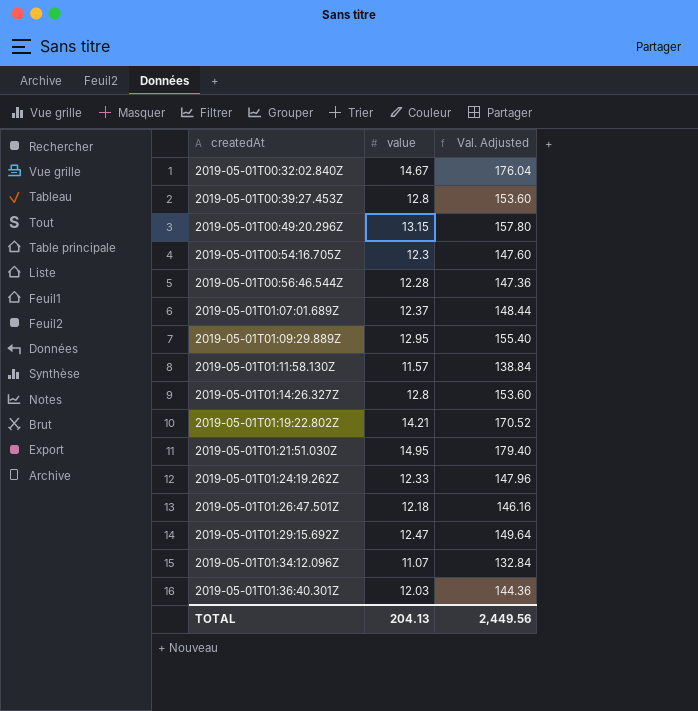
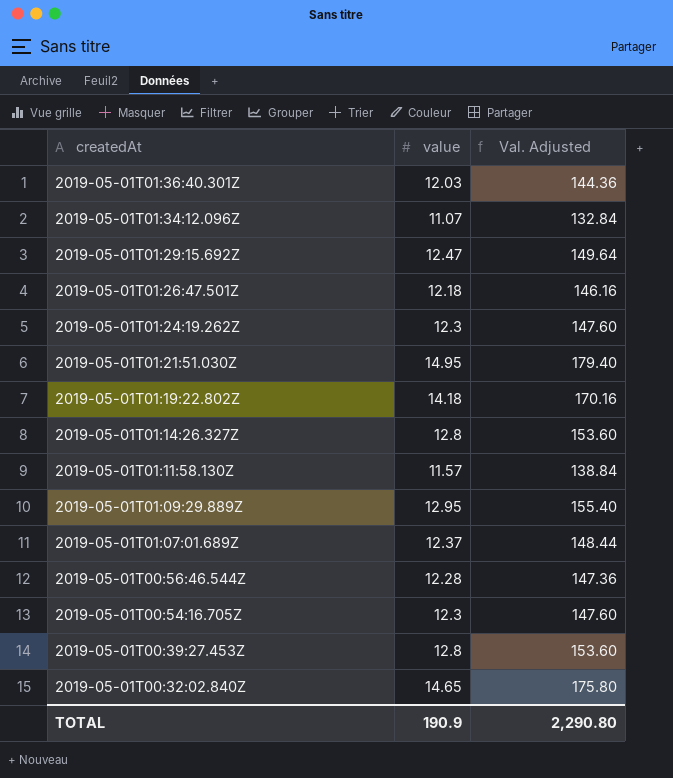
row order: createdAt ascending -> createdAt descending
row 2019-05-01T00:49:20.296Z: 13.15 | 157.80 -> none
2019-05-01T01:24:19.262Z | value: 12.33 -> 12.3
2019-05-01T01:24:19.262Z | Val. Adjusted: 147.96 -> 147.60
2019-05-01T01:19:22.802Z | value: 14.21 -> 14.18
2019-05-01T01:19:22.802Z | Val. Adjusted: 170.52 -> 170.16
2019-05-01T00:32:02.840Z | value: 14.67 -> 14.65
2019-05-01T00:32:02.840Z | Val. Adjusted: 176.04 -> 175.80
TOTAL | value: 204.13 -> 190.9
TOTAL | Val. Adjusted: 2,449.56 -> 2,290.80

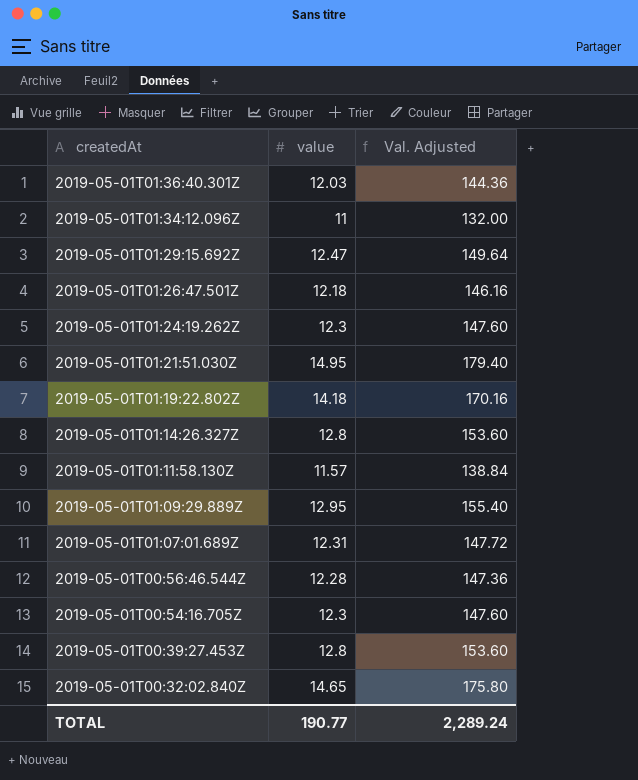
2019-05-01T01:34:12.096Z | value: 11.07 -> 11
2019-05-01T01:34:12.096Z | Val. Adjusted: 132.84 -> 132.00
2019-05-01T01:07:01.689Z | value: 12.37 -> 12.31
2019-05-01T01:07:01.689Z | Val. Adjusted: 148.44 -> 147.72
TOTAL | value: 190.9 -> 190.77
TOTAL | Val. Adjusted: 2,290.80 -> 2,289.24

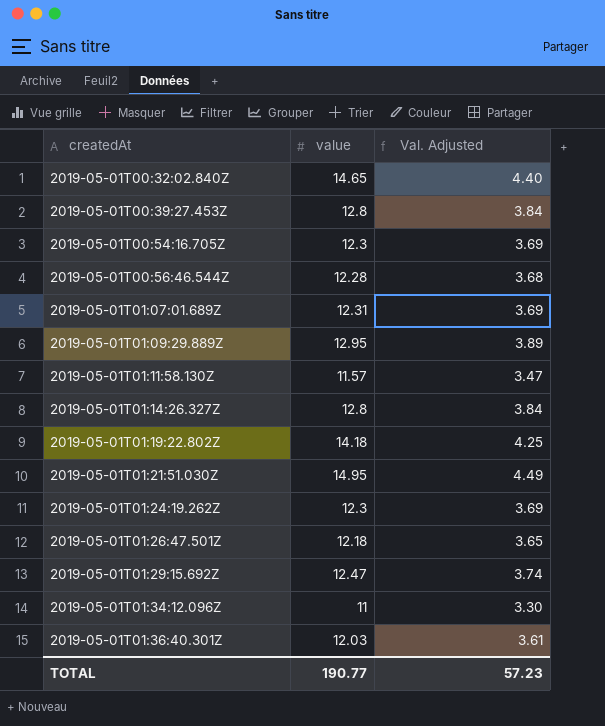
row order: createdAt descending -> createdAt ascending
column Val. Adjusted | formula: [value] * 12 -> [value] * 0.3
TOTAL | Val. Adjusted: 2,289.24 -> 57.23

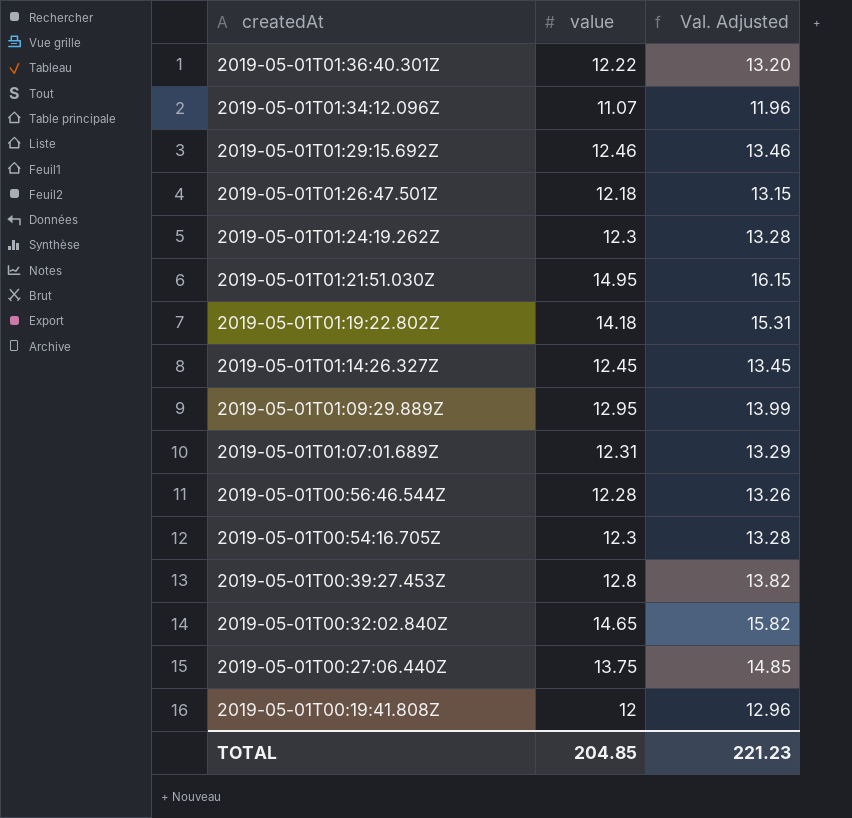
row order: createdAt ascending -> createdAt descending
column Val. Adjusted | formula: [value] * 0.3 -> [value] * 1.08
row 2019-05-01T01:11:58.130Z: 11.57 | 3.47 -> none
2019-05-01T01:36:40.301Z | value: 12.03 -> 12.22
2019-05-01T01:34:12.096Z | value: 11 -> 11.07
2019-05-01T01:29:15.692Z | value: 12.47 -> 12.46
2019-05-01T01:14:26.327Z | value: 12.8 -> 12.45
row 2019-05-01T00:27:06.440Z: none -> 13.75 | 14.85
row 2019-05-01T00:19:41.808Z: none -> 12 | 12.96
TOTAL | value: 190.77 -> 204.85
TOTAL | Val. Adjusted: 57.23 -> 221.23

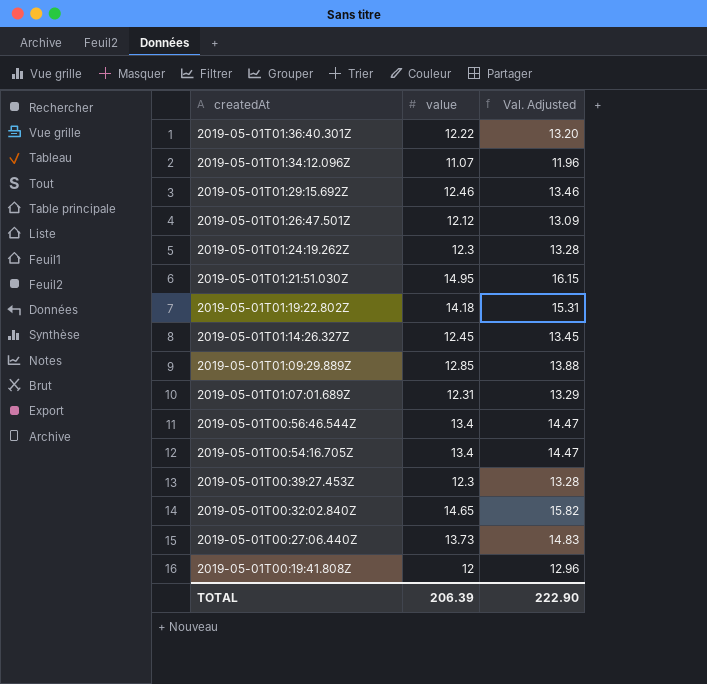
2019-05-01T01:26:47.501Z | value: 12.18 -> 12.12
2019-05-01T01:26:47.501Z | Val. Adjusted: 13.15 -> 13.09
2019-05-01T01:09:29.889Z | value: 12.95 -> 12.85
2019-05-01T01:09:29.889Z | Val. Adjusted: 13.99 -> 13.88
2019-05-01T00:56:46.544Z | value: 12.28 -> 13.4
2019-05-01T00:56:46.544Z | Val. Adjusted: 13.26 -> 14.47
2019-05-01T00:54:16.705Z | value: 12.3 -> 13.4
2019-05-01T00:54:16.705Z | Val. Adjusted: 13.28 -> 14.47
2019-05-01T00:39:27.453Z | value: 12.8 -> 12.3
2019-05-01T00:39:27.453Z | Val. Adjusted: 13.82 -> 13.28
2019-05-01T00:27:06.440Z | value: 13.75 -> 13.73
2019-05-01T00:27:06.440Z | Val. Adjusted: 14.85 -> 14.83
TOTAL | value: 204.85 -> 206.39
TOTAL | Val. Adjusted: 221.23 -> 222.90

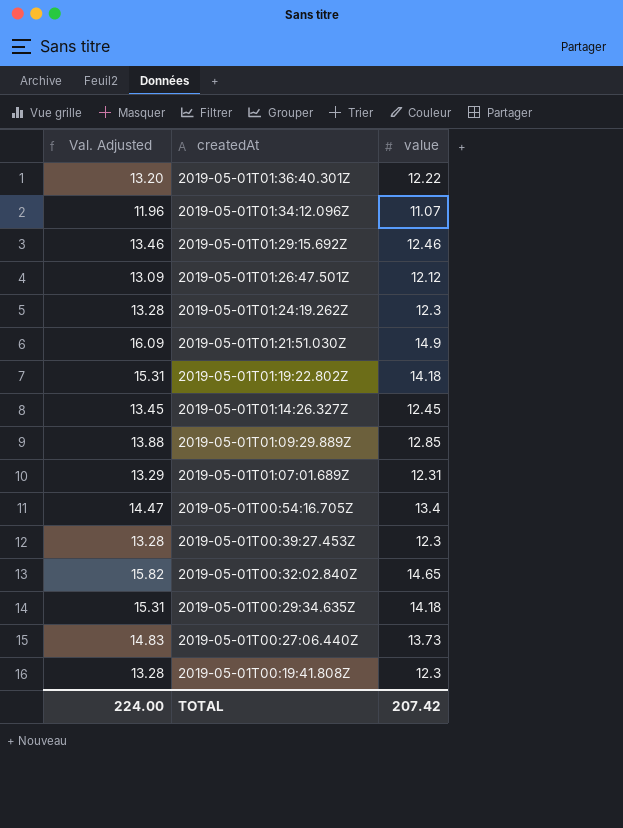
column Val. Adjusted | position: 3 -> 1
row 2019-05-01T00:56:46.544Z: 13.4 | 14.47 -> none
2019-05-01T01:21:51.030Z | Val. Adjusted: 16.15 -> 16.09
2019-05-01T01:21:51.030Z | value: 14.95 -> 14.9
row 2019-05-01T00:29:34.635Z: none -> 15.31 | 14.18
2019-05-01T00:19:41.808Z | Val. Adjusted: 12.96 -> 13.28
2019-05-01T00:19:41.808Z | value: 12 -> 12.3
TOTAL | Val. Adjusted: 222.90 -> 224.00
TOTAL | value: 206.39 -> 207.42

